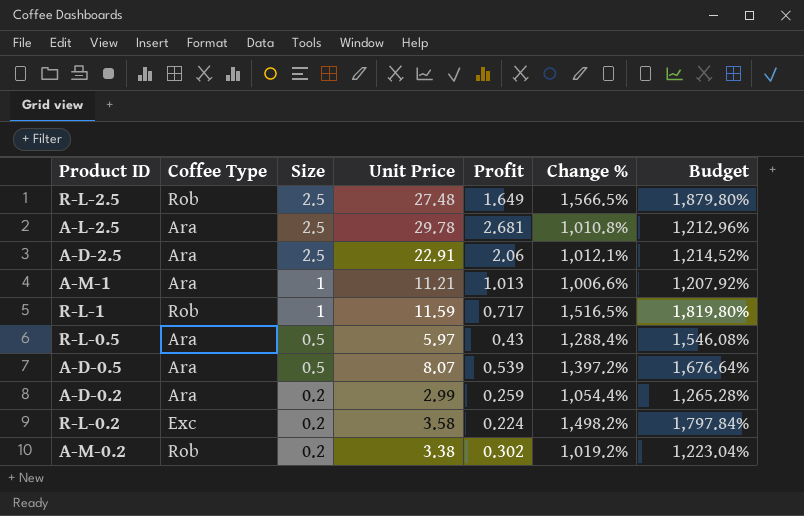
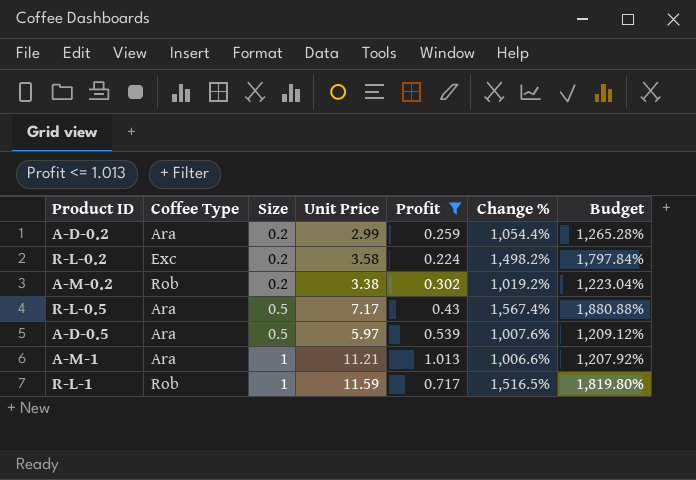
filter: none -> Profit <= 1.013
row order: Size descending -> Size ascending
R-L-0.5 | Unit Price: 5.97 -> 7.17
R-L-0.5 | Change %: 1,288.4% -> 1,567.4%
R-L-0.5 | Budget: 1,546.08% -> 1,880.88%
A-D-0.5 | Unit Price: 8.07 -> 5.97
A-D-0.5 | Change %: 1,397.2% -> 1,007.6%
A-D-0.5 | Budget: 1,676.64% -> 1,209.12%

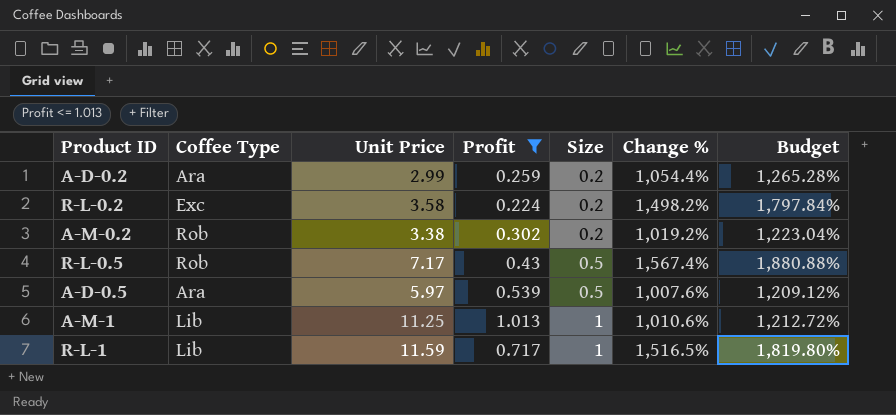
column Size | position: 3 -> 5
R-L-0.5 | Coffee Type: Ara -> Rob
A-M-1 | Coffee Type: Ara -> Lib
A-M-1 | Unit Price: 11.21 -> 11.25
A-M-1 | Change %: 1,006.6% -> 1,010.6%
A-M-1 | Budget: 1,207.92% -> 1,212.72%
R-L-1 | Coffee Type: Rob -> Lib

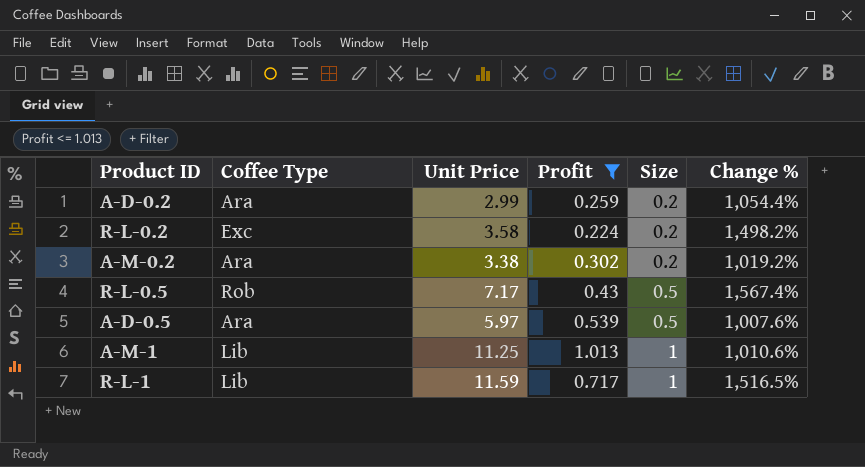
column Budget | formula: [Change %] * 1.2 -> none
A-M-0.2 | Coffee Type: Rob -> Ara

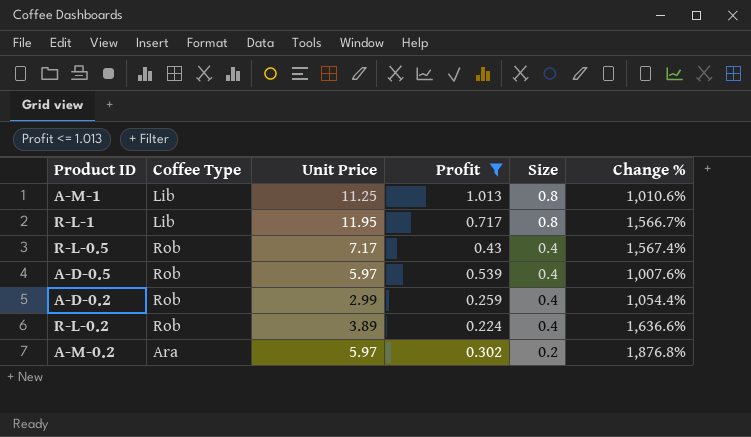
row order: Size ascending -> Size descending
A-M-1 | Size: 1 -> 0.8
R-L-1 | Unit Price: 11.59 -> 11.95
R-L-1 | Size: 1 -> 0.8
R-L-1 | Change %: 1,516.5% -> 1,566.7%
R-L-0.5 | Size: 0.5 -> 0.4
A-D-0.5 | Coffee Type: Ara -> Rob
A-D-0.5 | Size: 0.5 -> 0.4
A-D-0.2 | Coffee Type: Ara -> Rob
A-D-0.2 | Size: 0.2 -> 0.4
R-L-0.2 | Coffee Type: Exc -> Rob
R-L-0.2 | Unit Price: 3.58 -> 3.89
R-L-0.2 | Size: 0.2 -> 0.4
R-L-0.2 | Change %: 1,498.2% -> 1,636.6%
A-M-0.2 | Unit Price: 3.38 -> 5.97
A-M-0.2 | Change %: 1,019.2% -> 1,876.8%

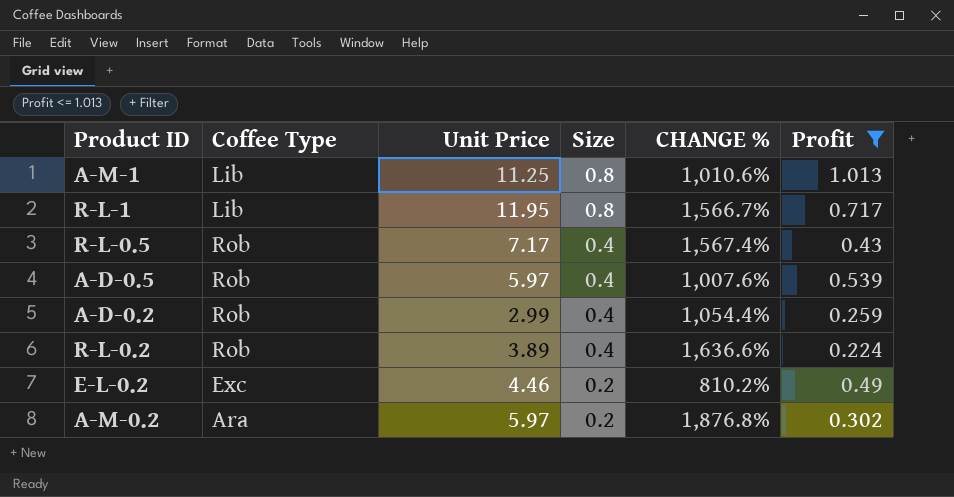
column name: Change % -> CHANGE %
column Profit | position: 4 -> 6
row E-L-0.2: none -> Exc | 4.46 | 0.2 | 810.2% | 0.49

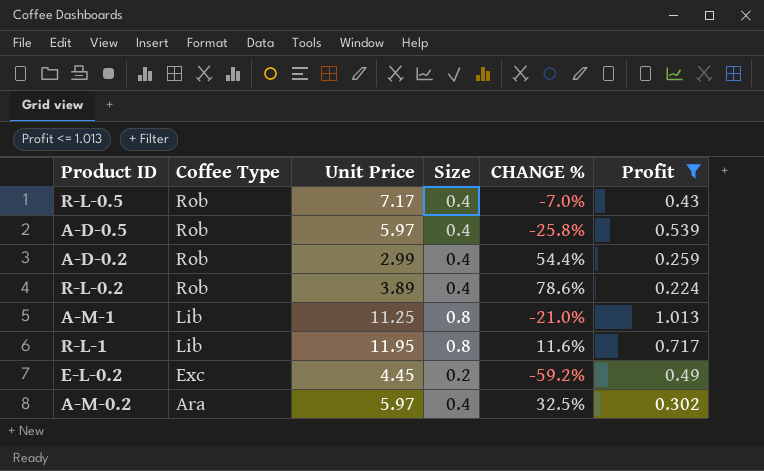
row order: Size descending -> Coffee Type descending
column CHANGE % | formula: ([Unit Price] - [Profit]) / [Profit] -> ([Size] - [Profit]) / [Profit]
E-L-0.2 | Unit Price: 4.46 -> 4.45
A-M-0.2 | Size: 0.2 -> 0.4

